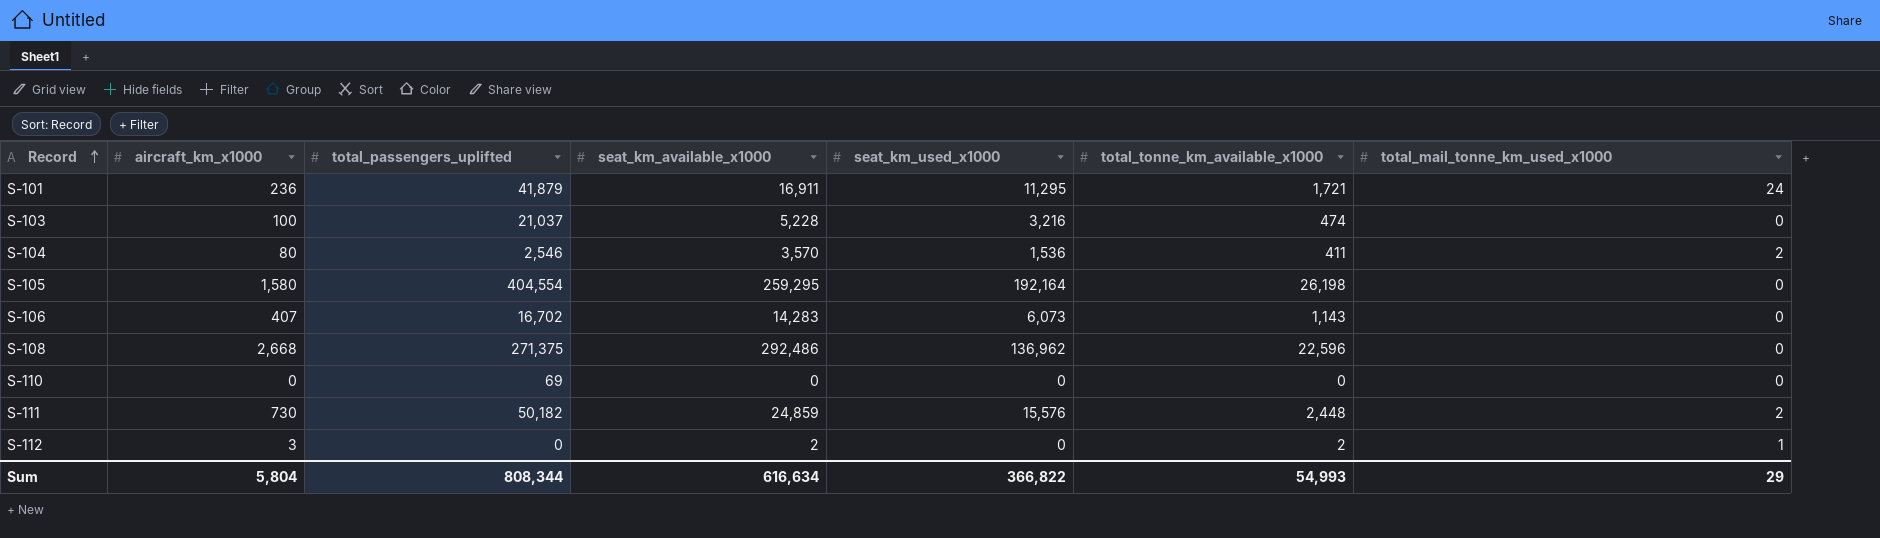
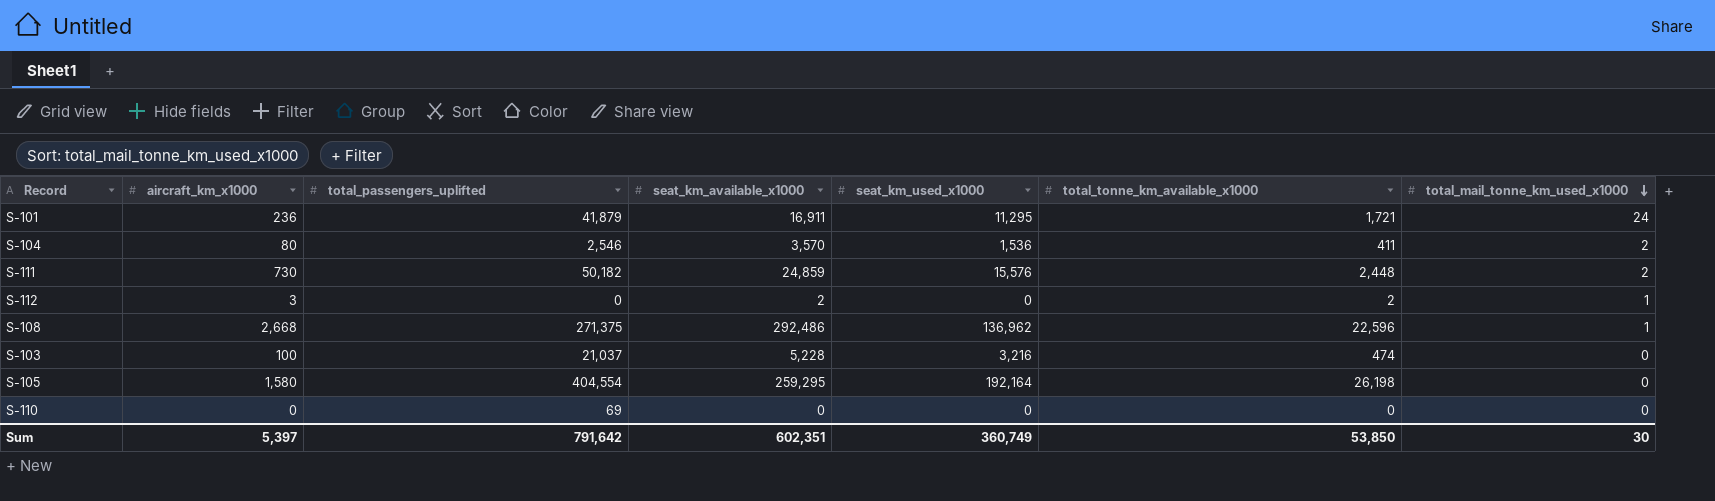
row order: Record ascending -> total_mail_tonne_km_used_x1000 descending
row S-106: 407 | 16,702 | 14,283 | 6,073 | 1,143 | 0 -> none
S-108 | total_mail_tonne_km_used_x1000: 0 -> 1
Sum | aircraft_km_x1000: 5,804 -> 5,397
Sum | total_passengers_uplifted: 808,344 -> 791,642
Sum | seat_km_available_x1000: 616,634 -> 602,351
Sum | seat_km_used_x1000: 366,822 -> 360,749
Sum | total_tonne_km_available_x1000: 54,993 -> 53,850
Sum | total_mail_tonne_km_used_x1000: 29 -> 30

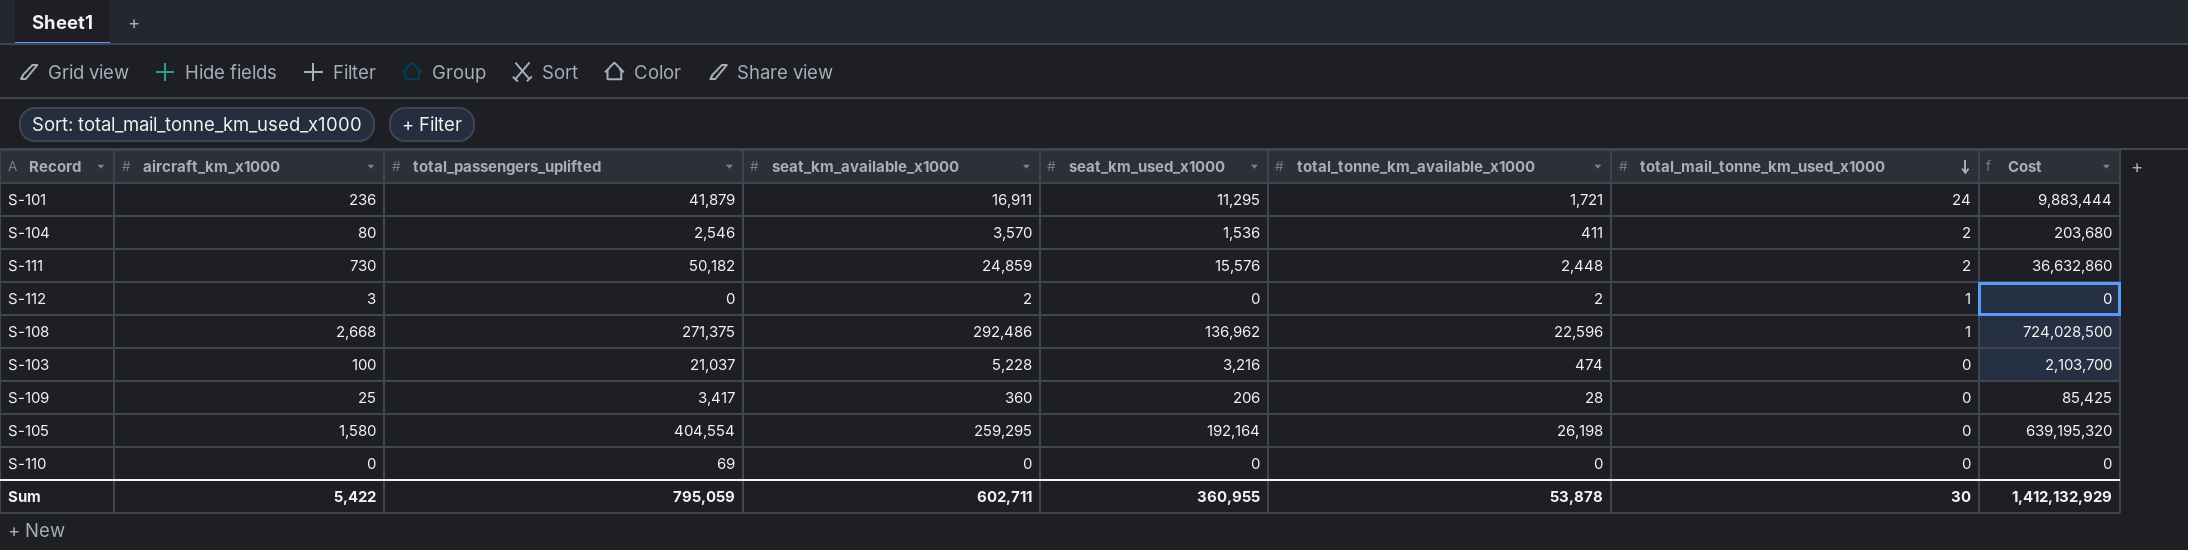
column Cost | formula: none -> [aircraft_km_x1000] * [total_passengers_uplifted]
row S-109: none -> 25 | 3,417 | 360 | 206 | 28 | 0 | 85,425
Sum | aircraft_km_x1000: 5,397 -> 5,422
Sum | total_passengers_uplifted: 791,642 -> 795,059
Sum | seat_km_available_x1000: 602,351 -> 602,711
Sum | seat_km_used_x1000: 360,749 -> 360,955
Sum | total_tonne_km_available_x1000: 53,850 -> 53,878

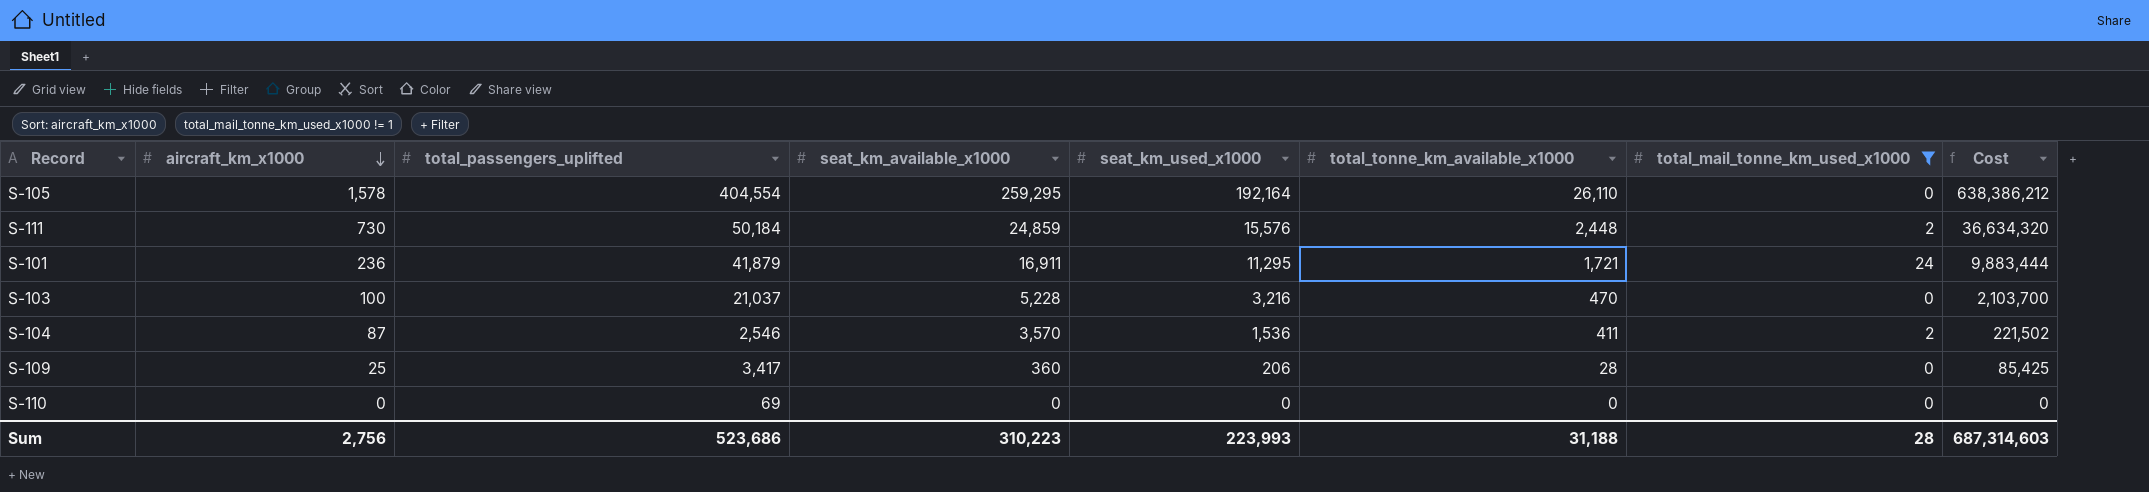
filter: none -> total_mail_tonne_km_used_x1000 != 1
row order: total_mail_tonne_km_used_x1000 descending -> aircraft_km_x1000 descending
S-105 | aircraft_km_x1000: 1,580 -> 1,578
S-105 | total_tonne_km_available_x1000: 26,198 -> 26,110
S-105 | Cost: 639,195,320 -> 638,386,212
S-111 | total_passengers_uplifted: 50,182 -> 50,184
S-111 | Cost: 36,632,860 -> 36,634,320
S-103 | total_tonne_km_available_x1000: 474 -> 470
S-104 | aircraft_km_x1000: 80 -> 87
S-104 | Cost: 203,680 -> 221,502
Sum | aircraft_km_x1000: 5,422 -> 2,756
Sum | total_passengers_uplifted: 795,059 -> 523,686
Sum | seat_km_available_x1000: 602,711 -> 310,223
Sum | seat_km_used_x1000: 360,955 -> 223,993
Sum | total_tonne_km_available_x1000: 53,878 -> 31,188
Sum | total_mail_tonne_km_used_x1000: 30 -> 28
Sum | Cost: 1,412,132,929 -> 687,314,603

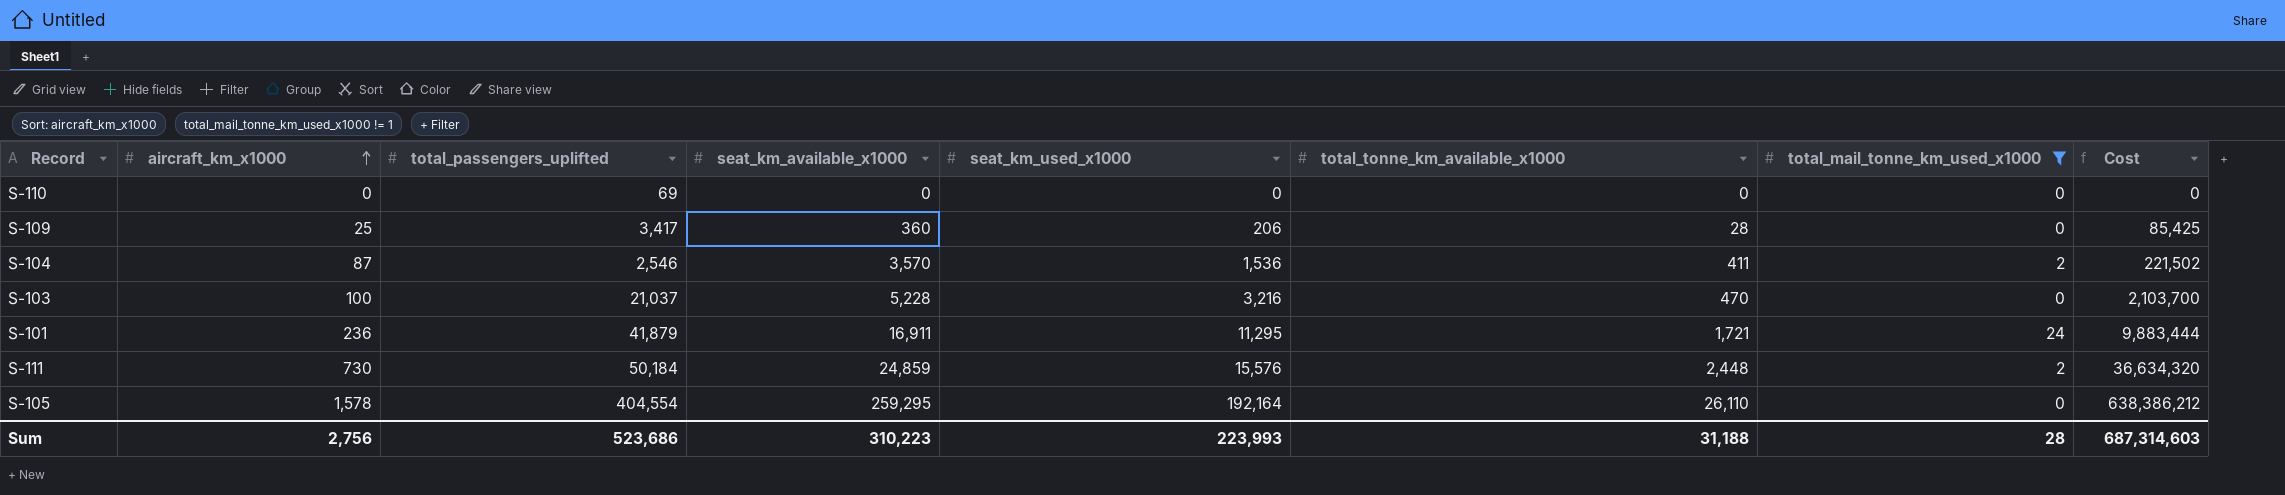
row order: aircraft_km_x1000 descending -> aircraft_km_x1000 ascending

